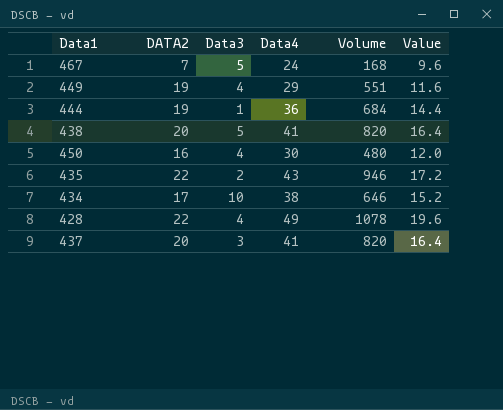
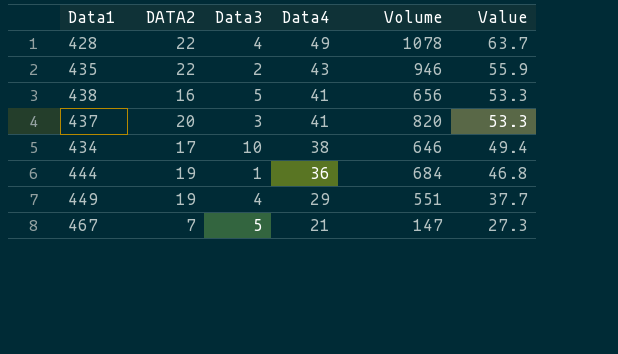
row order: none -> Data4 descending
column Value | formula: [Data4] * 0.4 -> [Data4] * 1.3
row 450: 16 | 4 | 30 | 480 | 12.0 -> none
438 | DATA2: 20 -> 16
438 | Volume: 820 -> 656
467 | Data4: 24 -> 21
467 | Volume: 168 -> 147

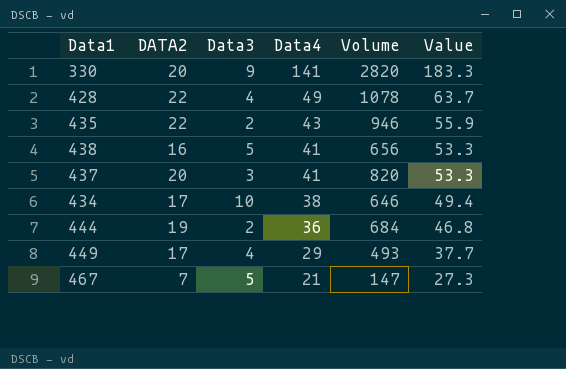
row 330: none -> 20 | 9 | 141 | 2820 | 183.3
444 | Data3: 1 -> 2
449 | DATA2: 19 -> 17
449 | Volume: 551 -> 493

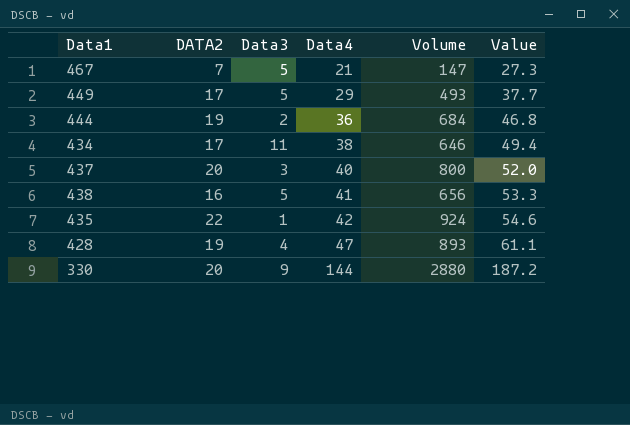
row order: Data4 descending -> Data4 ascending
449 | Data3: 4 -> 5
434 | Data3: 10 -> 11
437 | Data4: 41 -> 40
437 | Volume: 820 -> 800
437 | Value: 53.3 -> 52.0
435 | Data3: 2 -> 1
435 | Data4: 43 -> 42
435 | Volume: 946 -> 924
435 | Value: 55.9 -> 54.6
428 | DATA2: 22 -> 19
428 | Data4: 49 -> 47
428 | Volume: 1078 -> 893
428 | Value: 63.7 -> 61.1
330 | Data4: 141 -> 144
330 | Volume: 2820 -> 2880
330 | Value: 183.3 -> 187.2

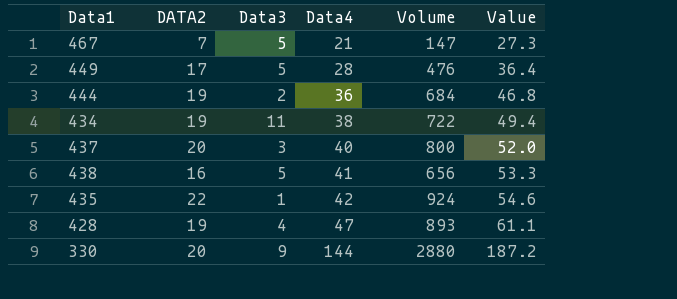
449 | Data4: 29 -> 28
449 | Volume: 493 -> 476
449 | Value: 37.7 -> 36.4
434 | DATA2: 17 -> 19
434 | Volume: 646 -> 722

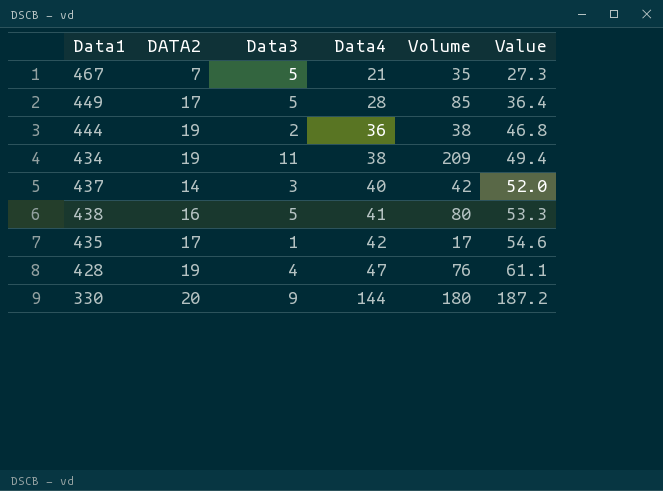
column Volume | formula: [DATA2] * [Data4] -> [DATA2] * [Data3]
437 | DATA2: 20 -> 14
435 | DATA2: 22 -> 17

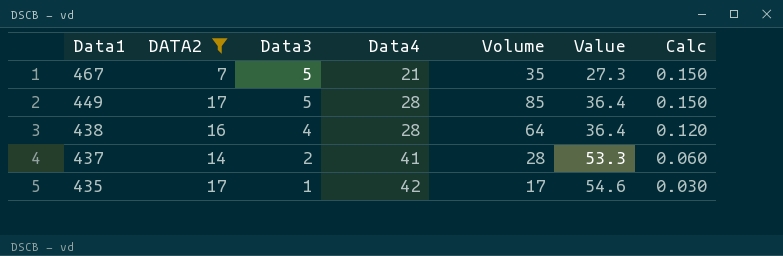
filter: none -> DATA2 <= 17
row order: Data4 ascending -> Data1 descending
column Calc | formula: none -> [Data3] * 0.03
438 | Data3: 5 -> 4
438 | Data4: 41 -> 28
438 | Volume: 80 -> 64
438 | Value: 53.3 -> 36.4
437 | Data3: 3 -> 2
437 | Data4: 40 -> 41
437 | Volume: 42 -> 28
437 | Value: 52.0 -> 53.3

